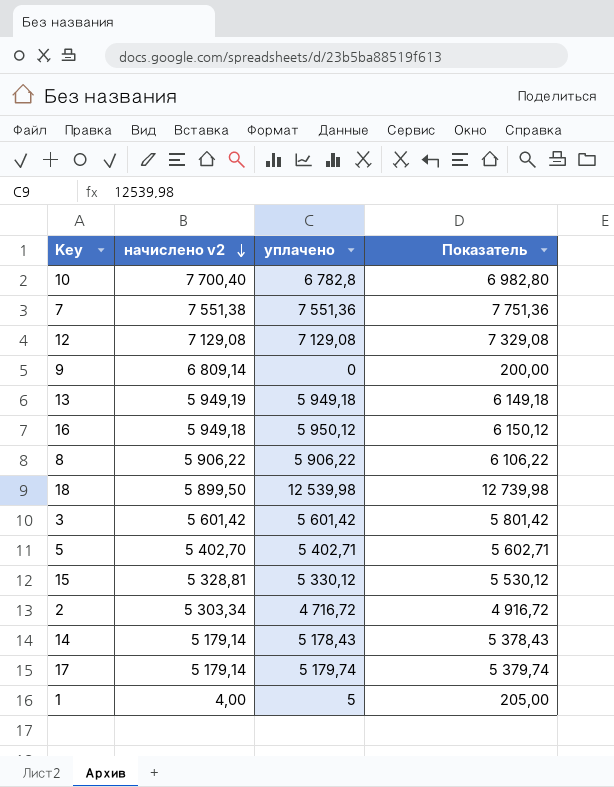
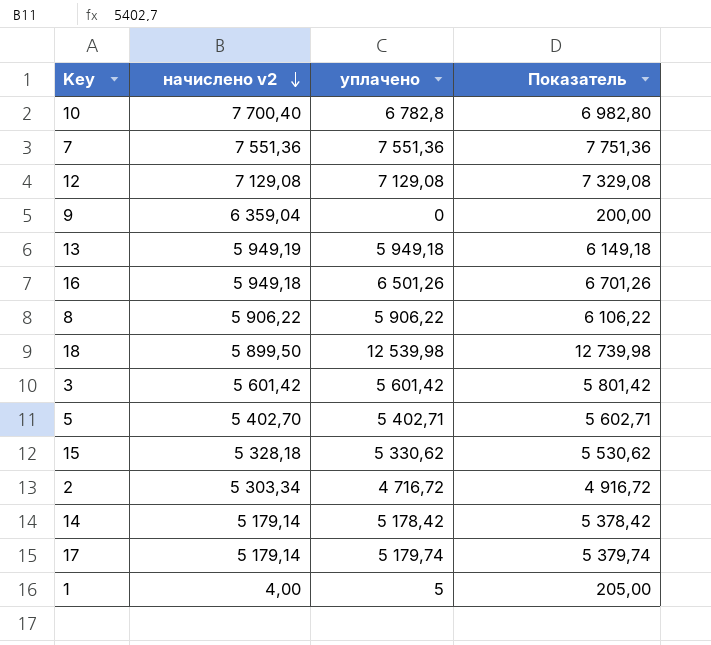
7 | начислено v2: 7 551,38 -> 7 551,36
9 | начислено v2: 6 809,14 -> 6 359,04
16 | уплачено: 5 950,12 -> 6 501,26
16 | Показатель: 6 150,12 -> 6 701,26
15 | начислено v2: 5 328,81 -> 5 328,18
15 | уплачено: 5 330,12 -> 5 330,62
15 | Показатель: 5 530,12 -> 5 530,62
14 | уплачено: 5 178,43 -> 5 178,42
14 | Показатель: 5 378,43 -> 5 378,42

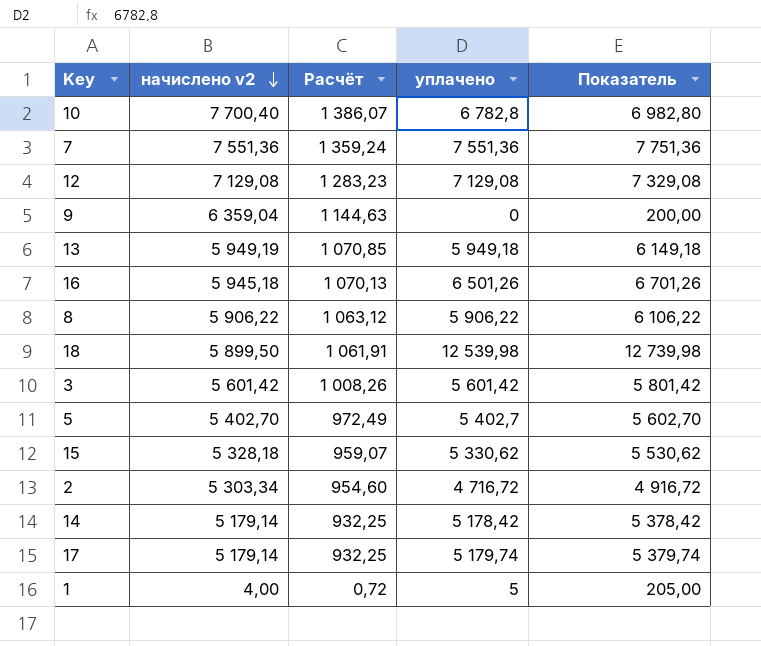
column Расчёт | formula: none -> [начислено v2] * 0,18
16 | начислено v2: 5 949,18 -> 5 945,18
5 | уплачено: 5 402,71 -> 5 402,7
5 | Показатель: 5 602,71 -> 5 602,70

